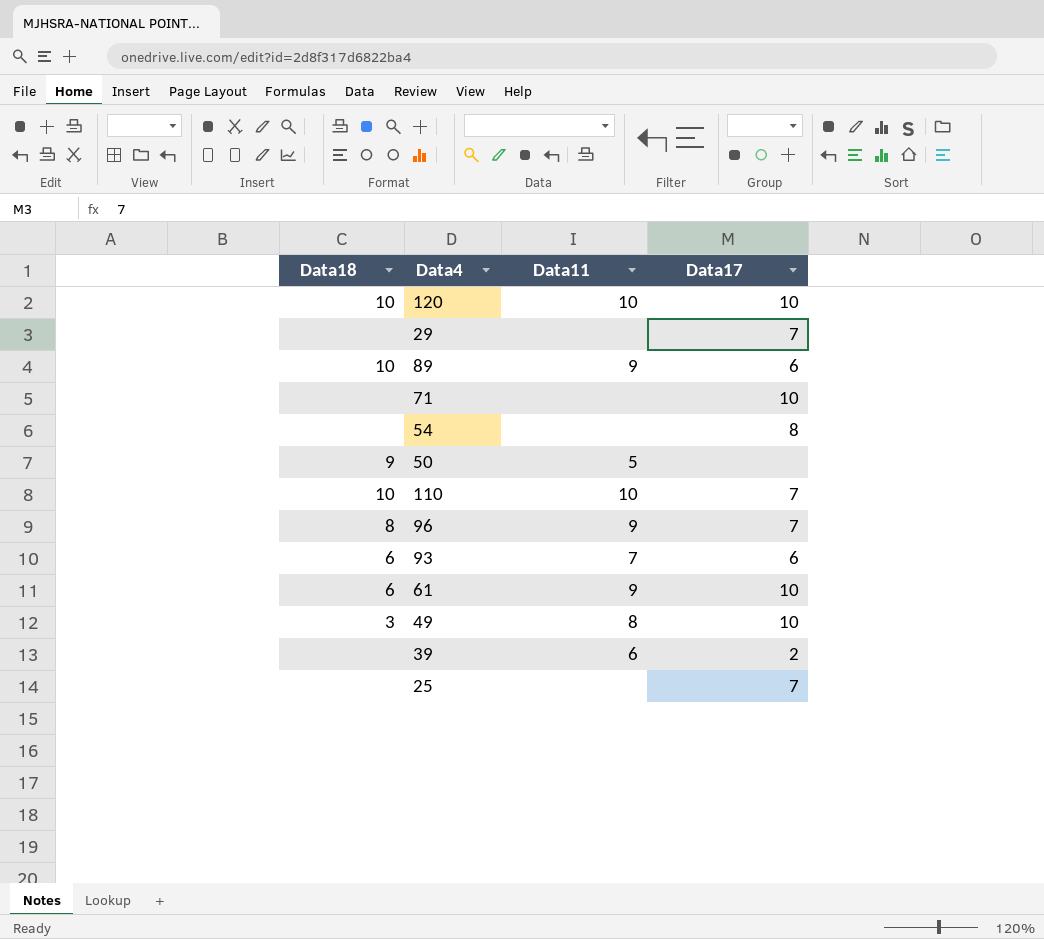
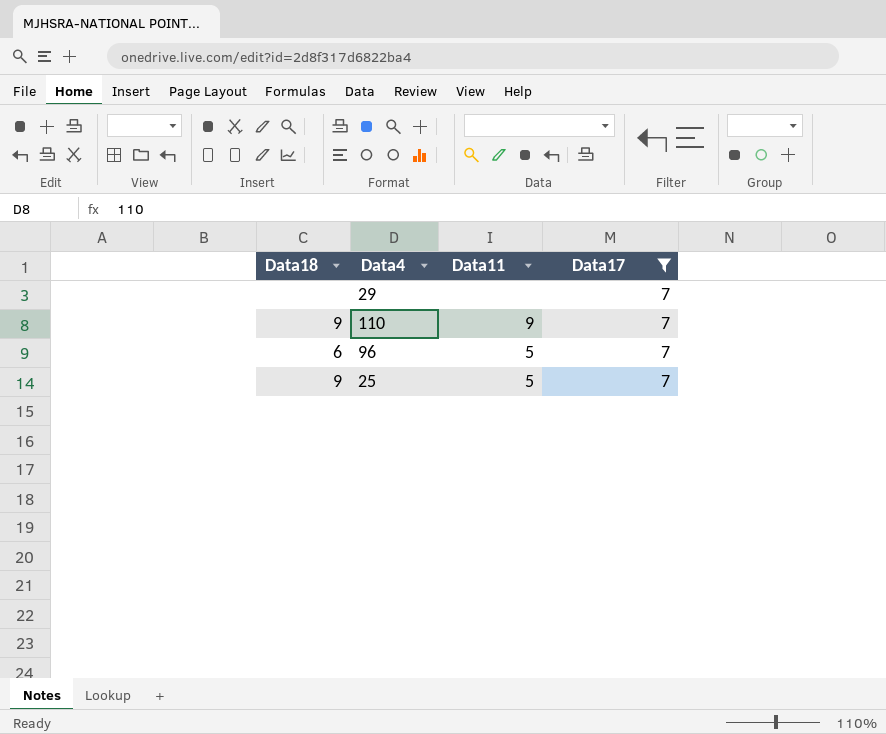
filter: none -> Data17 = 7
110 | Data18: 10 -> 9
110 | Data11: 10 -> 9
96 | Data18: 8 -> 6
96 | Data11: 9 -> 5
25 | Data18: none -> 9
25 | Data11: none -> 5

